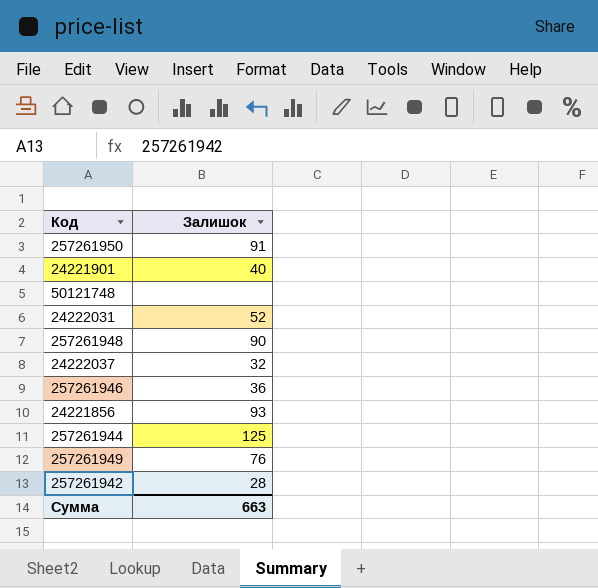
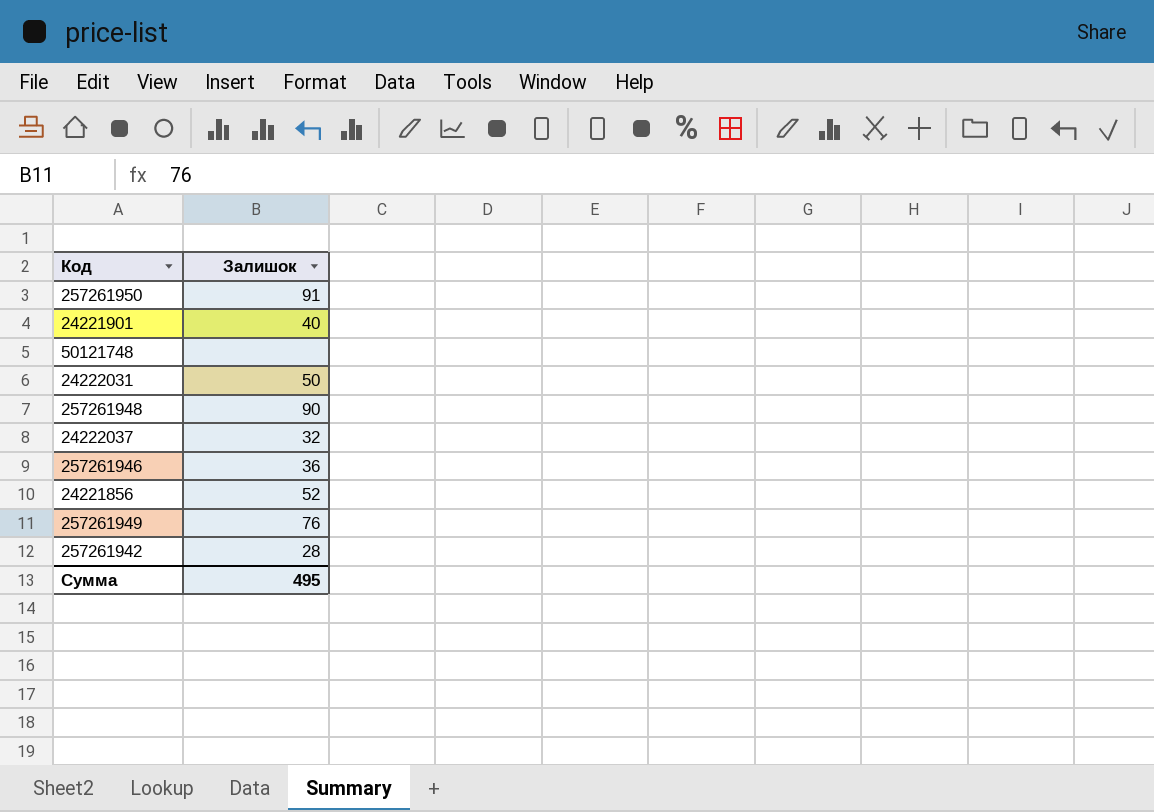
row 257261944: 125 -> none
24222031 | Залишок: 52 -> 50
24221856 | Залишок: 93 -> 52
Сумма | Залишок: 663 -> 495

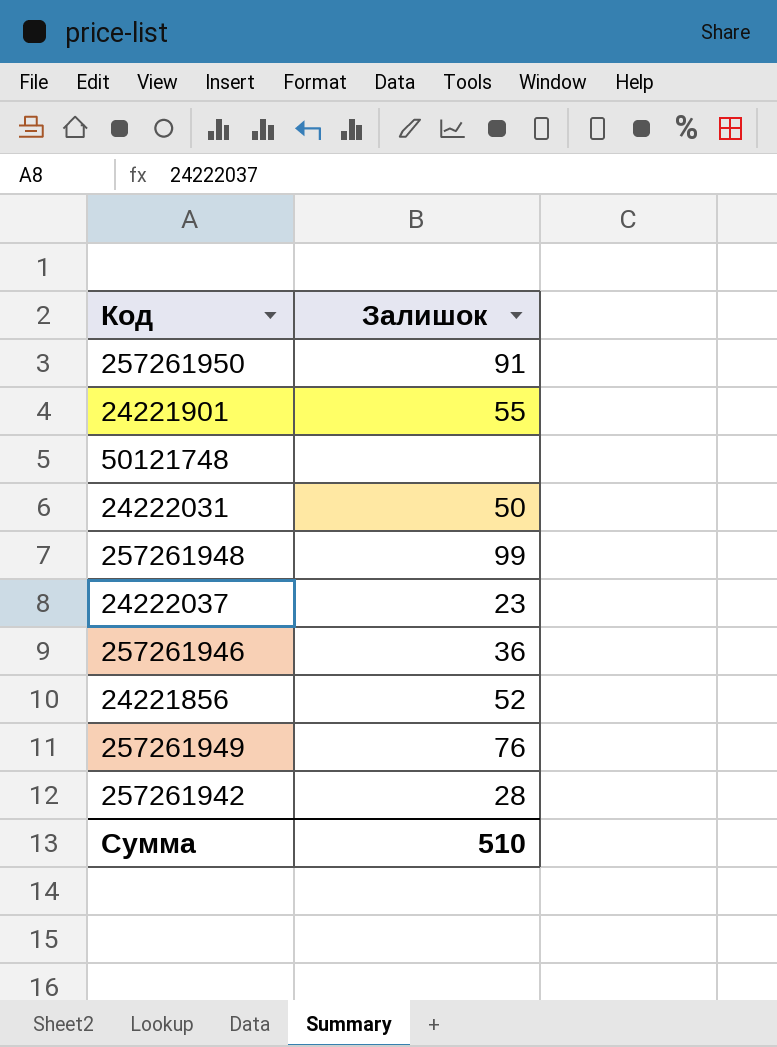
24221901 | Залишок: 40 -> 55
257261948 | Залишок: 90 -> 99
24222037 | Залишок: 32 -> 23
Сумма | Залишок: 495 -> 510

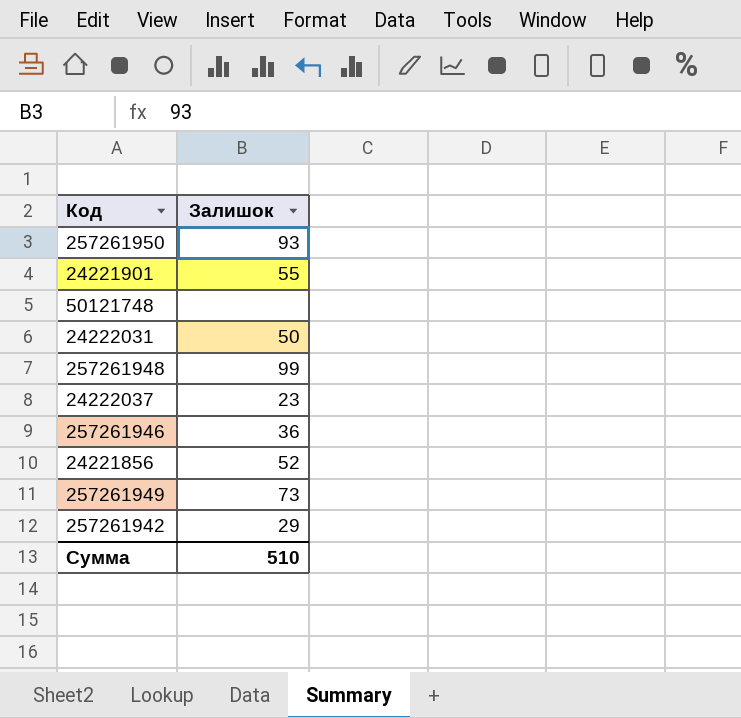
257261950 | Залишок: 91 -> 93
257261949 | Залишок: 76 -> 73
257261942 | Залишок: 28 -> 29

